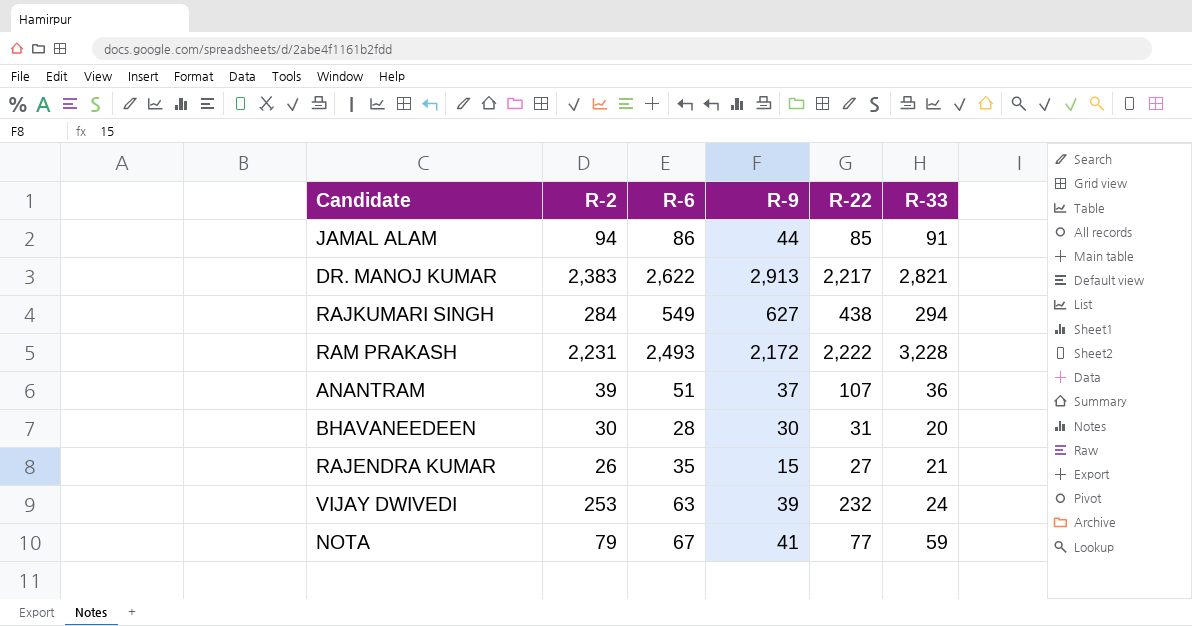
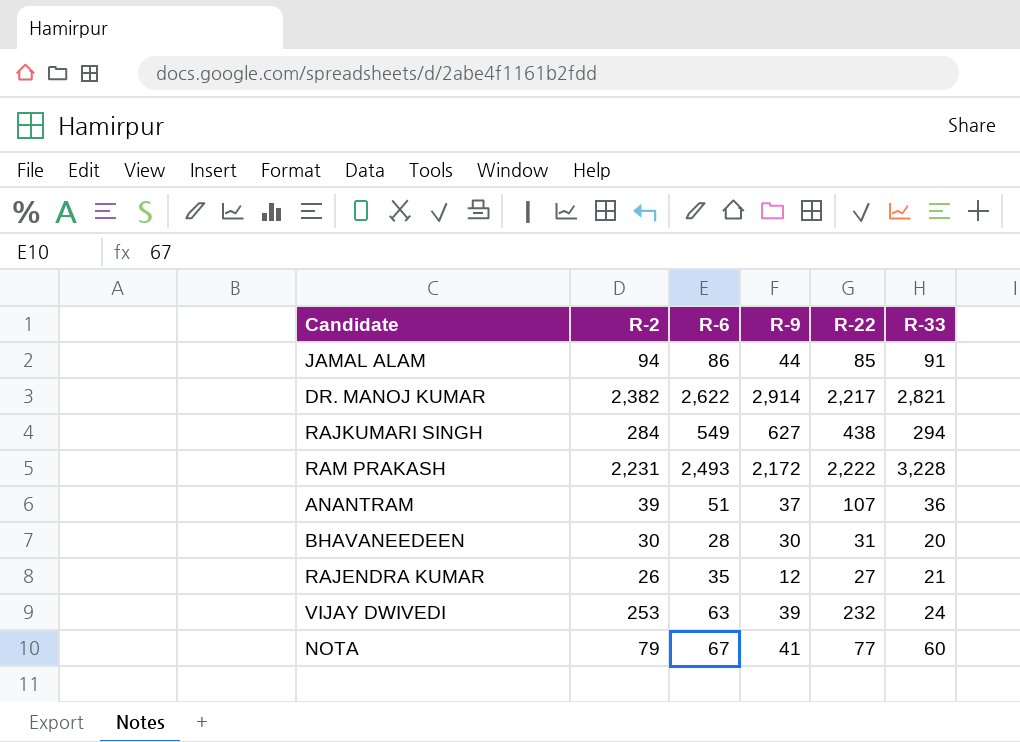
DR. MANOJ KUMAR | R-2: 2,383 -> 2,382
DR. MANOJ KUMAR | R-9: 2,913 -> 2,914
RAJENDRA KUMAR | R-9: 15 -> 12
NOTA | R-33: 59 -> 60

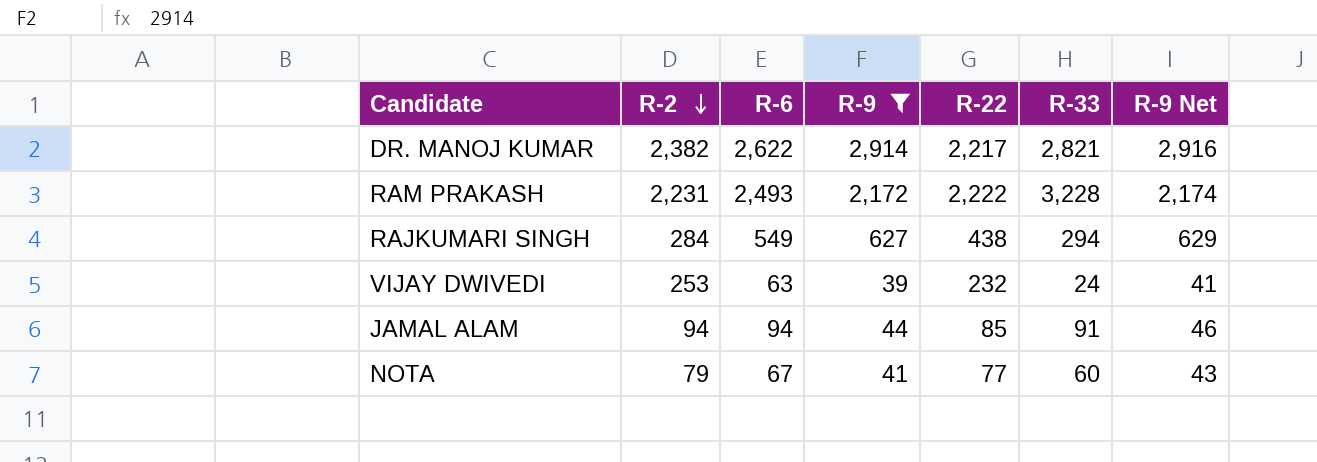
filter: none -> R-9 >= 39
row order: none -> R-2 descending
column R-9 Net | formula: none -> [R-9] + 2
JAMAL ALAM | R-6: 86 -> 94

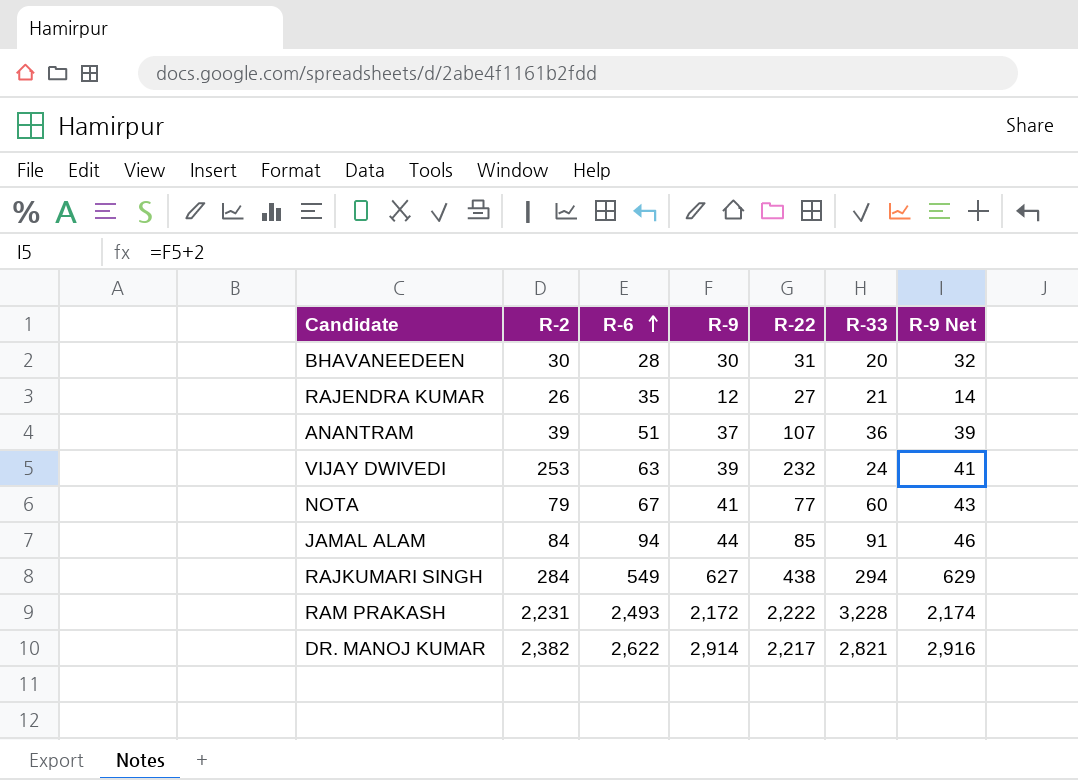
filter: R-9 >= 39 -> none
row order: R-2 descending -> R-6 ascending
JAMAL ALAM | R-2: 94 -> 84

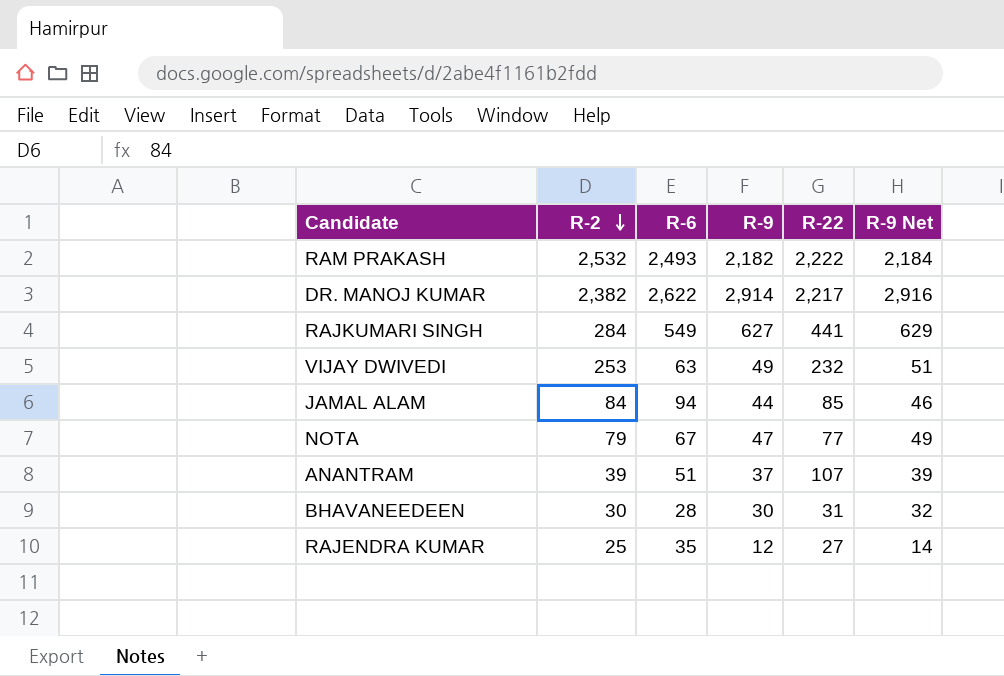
row order: R-6 ascending -> R-2 descending
column R-33 | position: 6 -> none
RAM PRAKASH | R-2: 2,231 -> 2,532
RAM PRAKASH | R-9: 2,172 -> 2,182
RAM PRAKASH | R-9 Net: 2,174 -> 2,184
RAJKUMARI SINGH | R-22: 438 -> 441
VIJAY DWIVEDI | R-9: 39 -> 49
VIJAY DWIVEDI | R-9 Net: 41 -> 51
NOTA | R-9: 41 -> 47
NOTA | R-9 Net: 43 -> 49
RAJENDRA KUMAR | R-2: 26 -> 25

